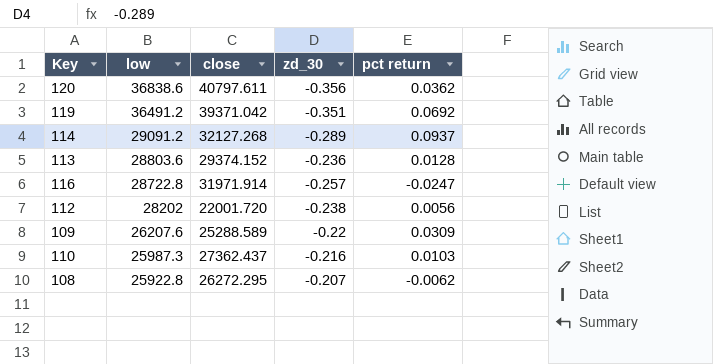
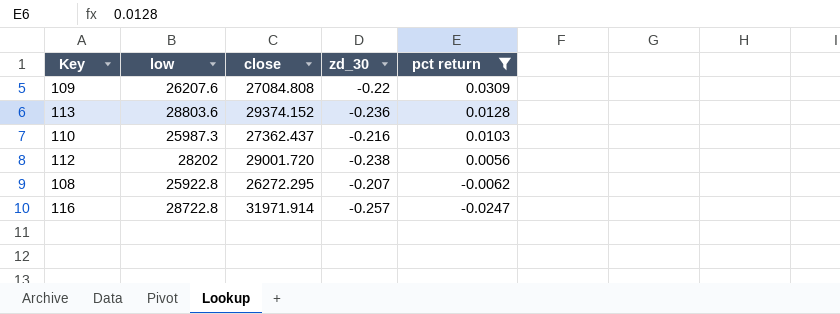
filter: none -> pct return <= 0.0309
row order: low descending -> pct return descending
109 | close: 25288.589 -> 27084.808
112 | close: 22001.720 -> 29001.720

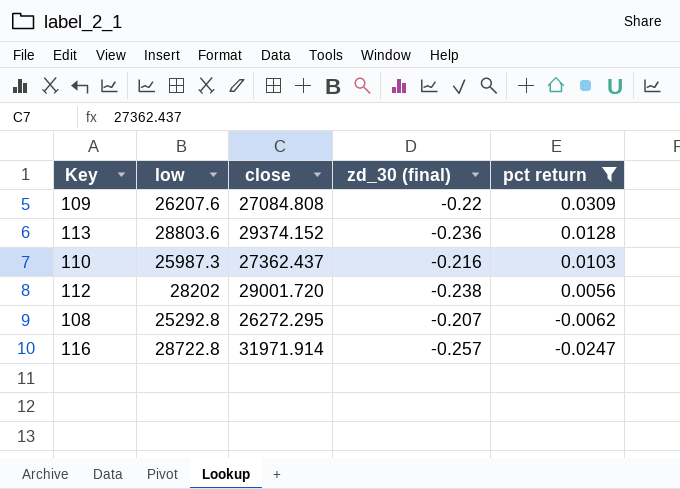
column name: zd_30 -> zd_30 (final)
108 | low: 25922.8 -> 25292.8

